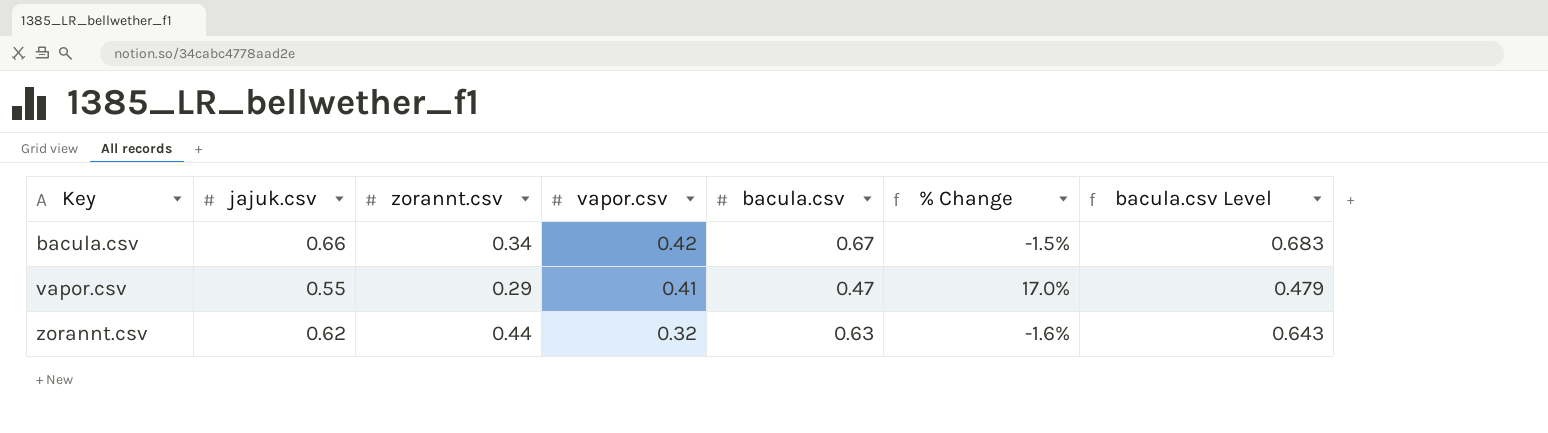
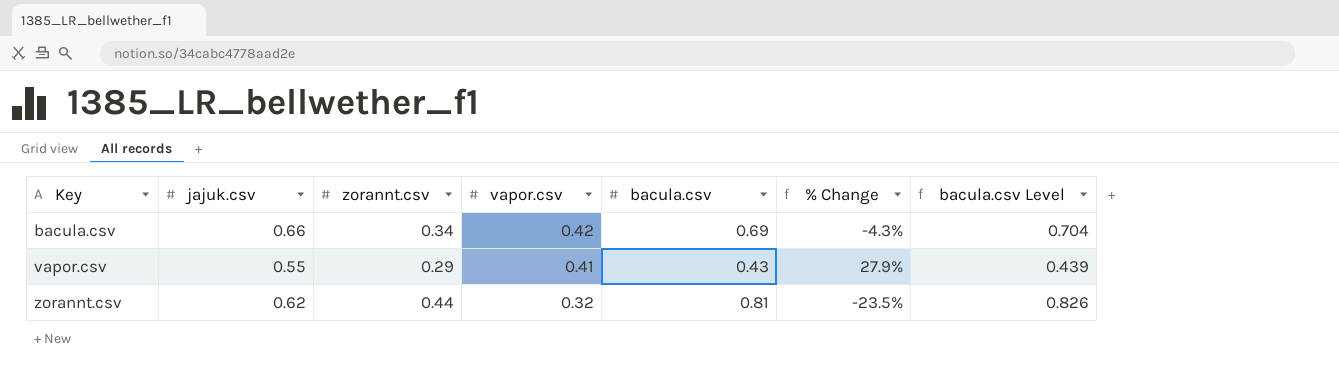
bacula.csv | bacula.csv: 0.67 -> 0.69
bacula.csv | % Change: -1.5% -> -4.3%
bacula.csv | bacula.csv Level: 0.683 -> 0.704
vapor.csv | bacula.csv: 0.47 -> 0.43
vapor.csv | % Change: 17.0% -> 27.9%
vapor.csv | bacula.csv Level: 0.479 -> 0.439
zorannt.csv | bacula.csv: 0.63 -> 0.81
zorannt.csv | % Change: -1.6% -> -23.5%
zorannt.csv | bacula.csv Level: 0.643 -> 0.826

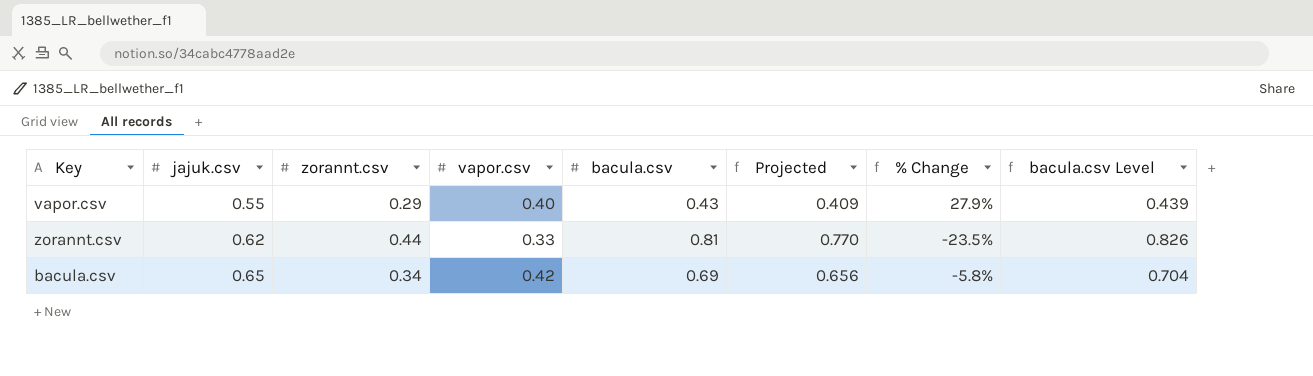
row order: Key ascending -> jajuk.csv ascending
column Projected | formula: none -> [bacula.csv] * 0.95
vapor.csv | vapor.csv: 0.41 -> 0.40
zorannt.csv | vapor.csv: 0.32 -> 0.33
bacula.csv | jajuk.csv: 0.66 -> 0.65
bacula.csv | % Change: -4.3% -> -5.8%

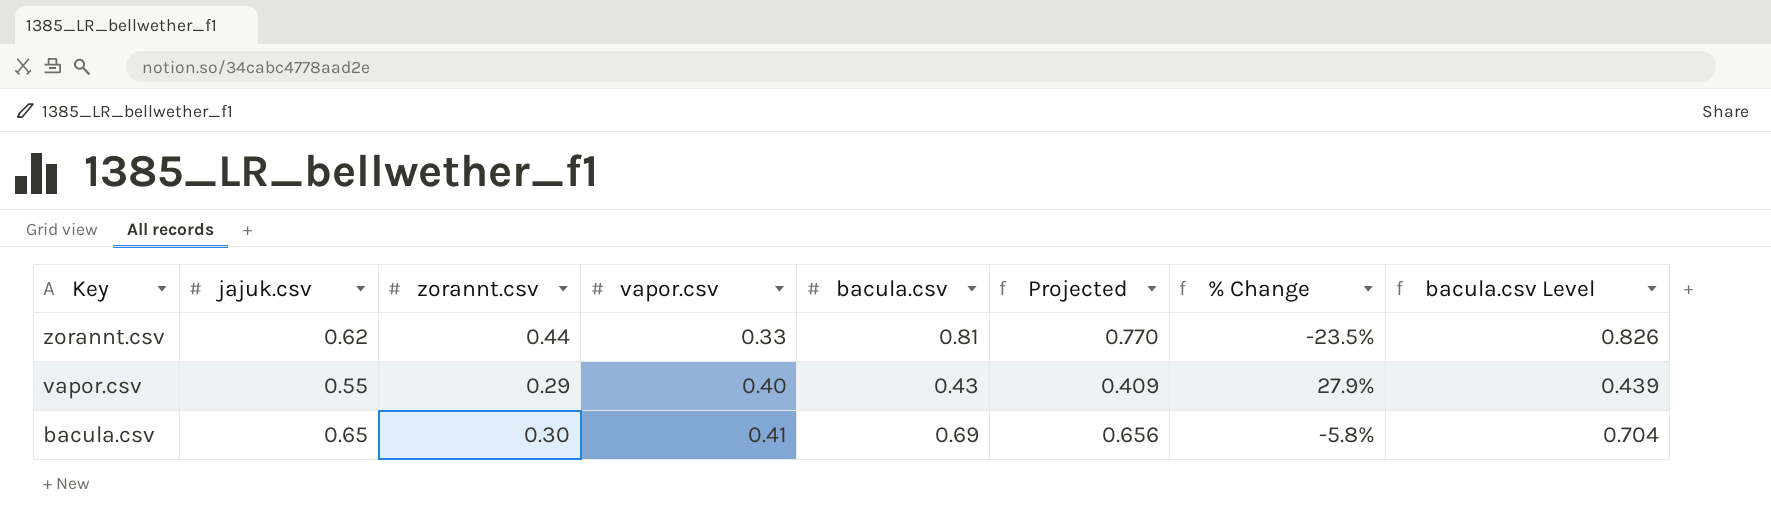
row order: jajuk.csv ascending -> Key descending
bacula.csv | zorannt.csv: 0.34 -> 0.30
bacula.csv | vapor.csv: 0.42 -> 0.41

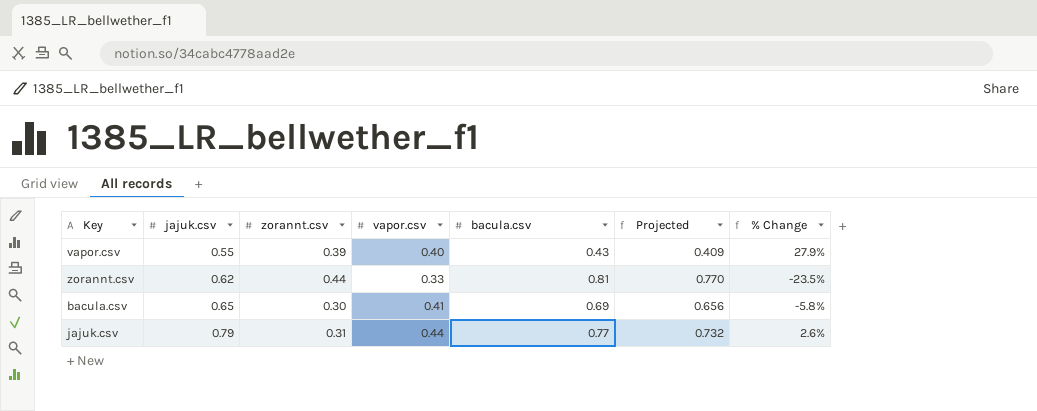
row order: Key descending -> jajuk.csv ascending
column bacula.csv Level | formula: [bacula.csv] * 1.02 -> none
vapor.csv | zorannt.csv: 0.29 -> 0.39
row jajuk.csv: none -> 0.79 | 0.31 | 0.44 | 0.77 | 0.732 | 2.6%

